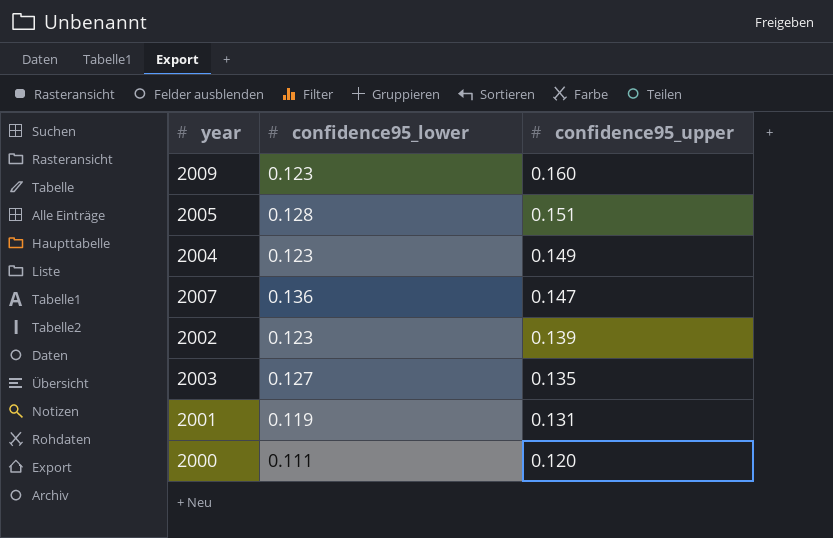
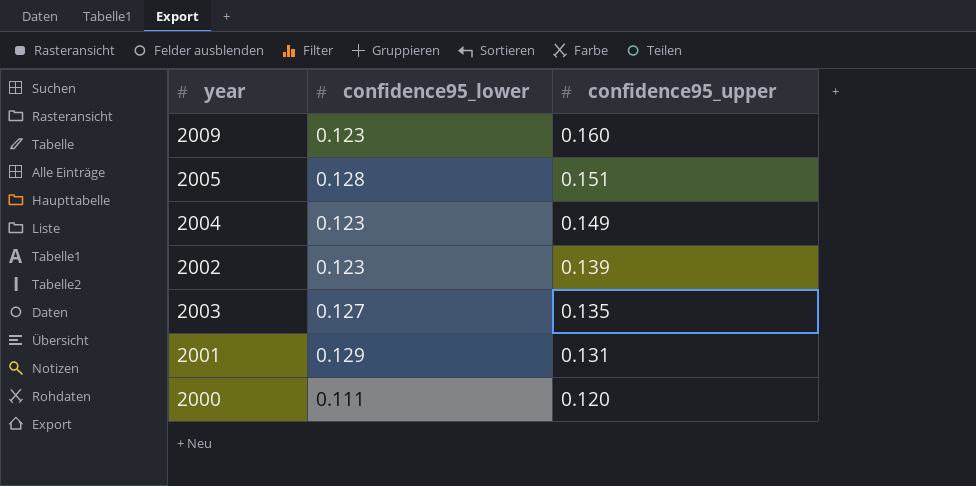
row 2007: 0.136 | 0.147 -> none
2001 | confidence95_lower: 0.119 -> 0.129

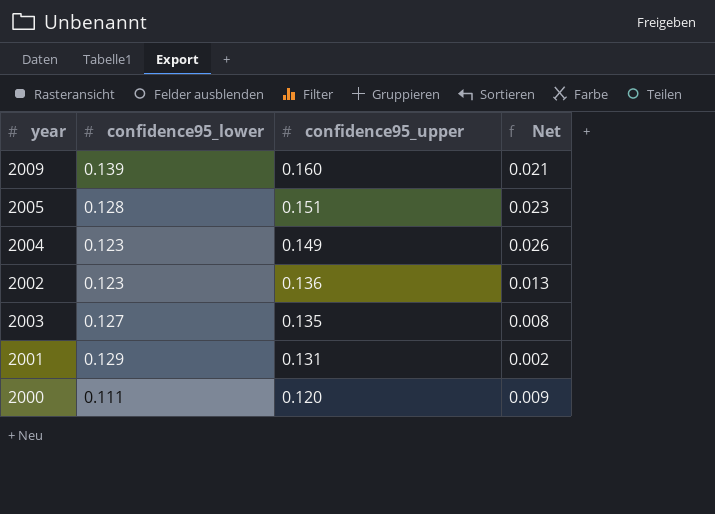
column Net | formula: none -> [confidence95_upper] - [confidence95_lower]
2009 | confidence95_lower: 0.123 -> 0.139
2002 | confidence95_upper: 0.139 -> 0.136

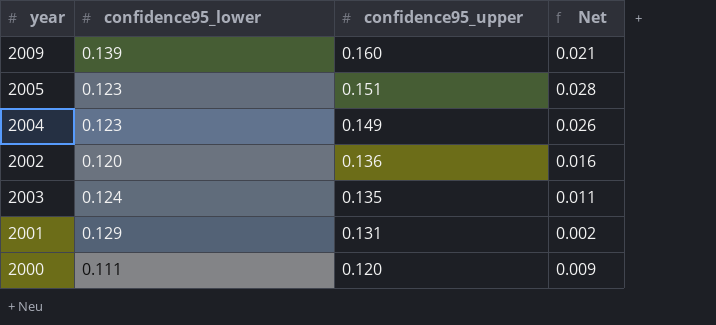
2005 | confidence95_lower: 0.128 -> 0.123
2005 | Net: 0.023 -> 0.028
2002 | confidence95_lower: 0.123 -> 0.120
2002 | Net: 0.013 -> 0.016
2003 | confidence95_lower: 0.127 -> 0.124
2003 | Net: 0.008 -> 0.011

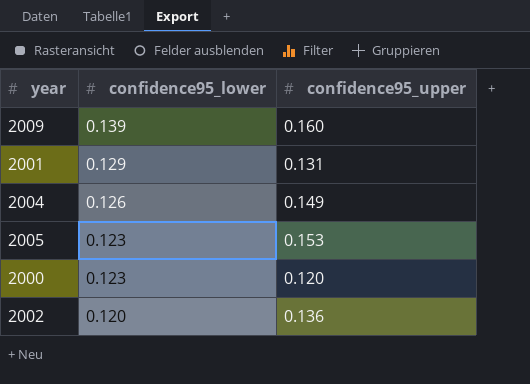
row order: confidence95_upper descending -> confidence95_lower descending
column Net | formula: [confidence95_upper] - [confidence95_lower] -> none
row 2003: 0.124 | 0.135 | 0.011 -> none
2004 | confidence95_lower: 0.123 -> 0.126
2005 | confidence95_upper: 0.151 -> 0.153
2000 | confidence95_lower: 0.111 -> 0.123

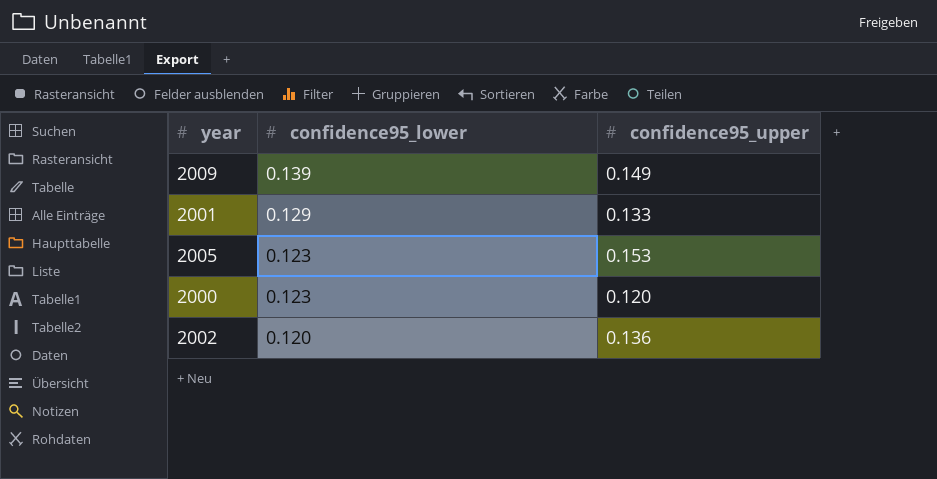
row 2004: 0.126 | 0.149 -> none
2009 | confidence95_upper: 0.160 -> 0.149
2001 | confidence95_upper: 0.131 -> 0.133

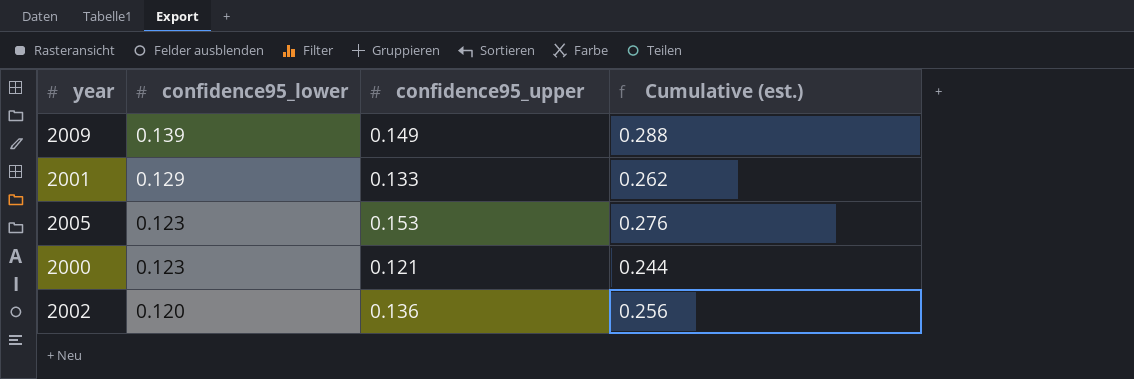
column Cumulative (est.) | formula: none -> [confidence95_lower] + [confidence95_upper]
2000 | confidence95_upper: 0.120 -> 0.121

